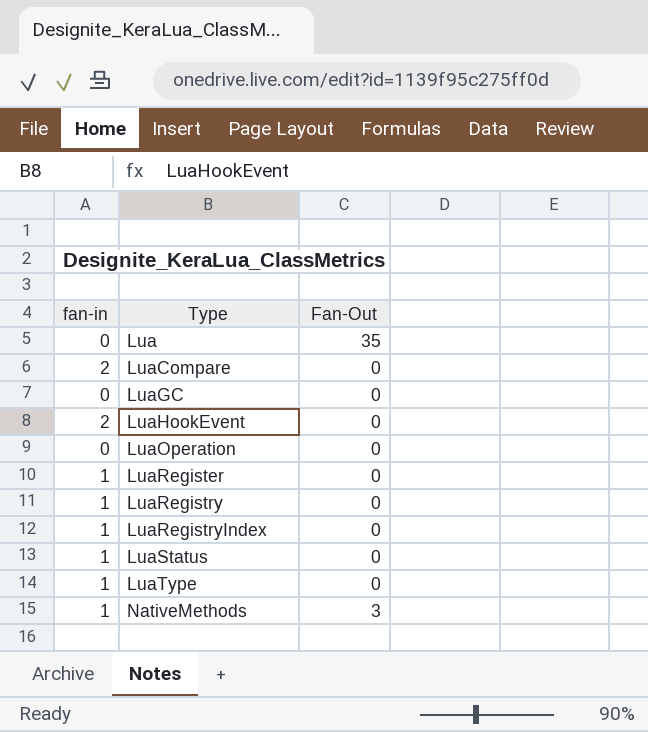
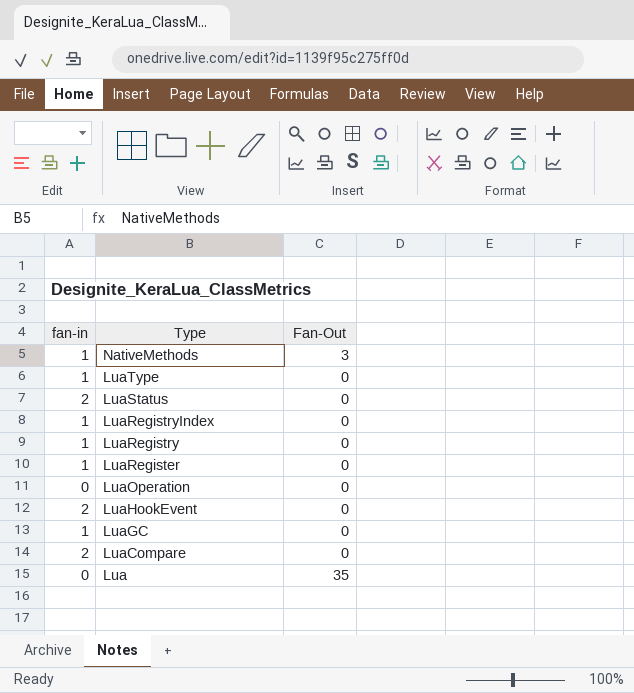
row order: Type ascending -> Type descending
LuaStatus | fan-in: 1 -> 2
LuaGC | fan-in: 0 -> 1

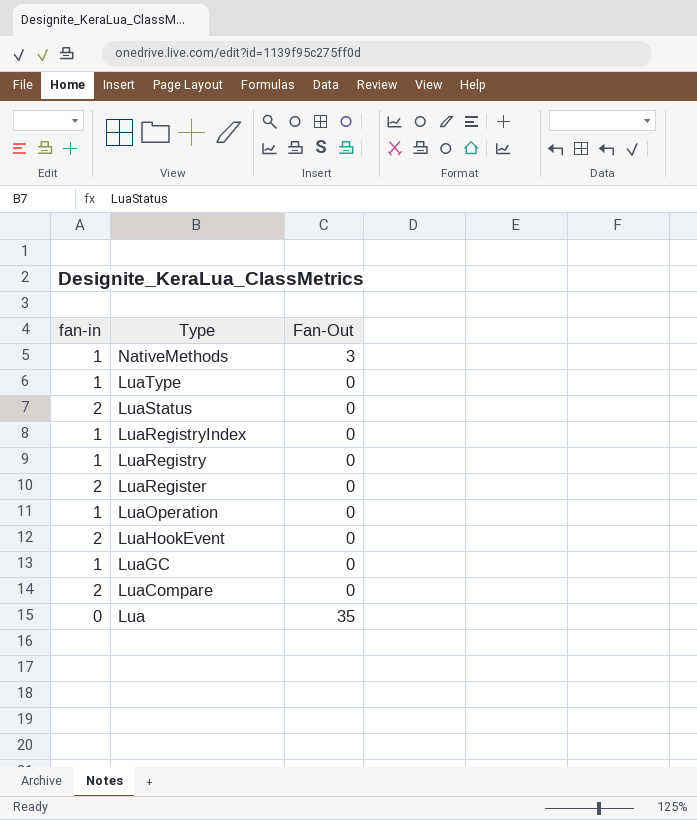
LuaRegister | fan-in: 1 -> 2
LuaOperation | fan-in: 0 -> 1

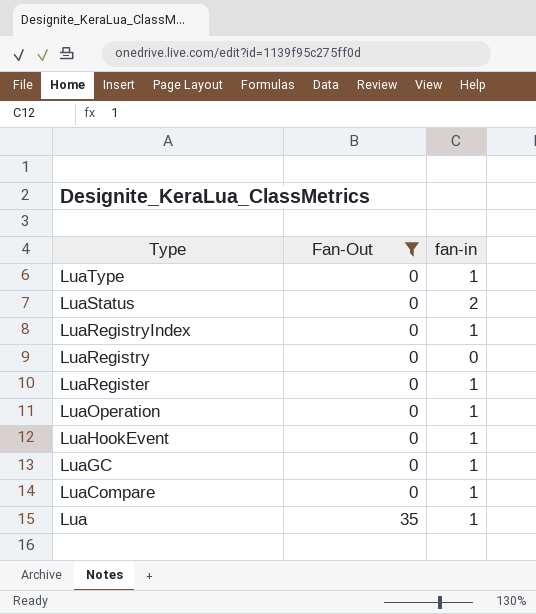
filter: none -> Fan-Out != 3
column fan-in | position: 1 -> 3
LuaRegistry | fan-in: 1 -> 0
LuaRegister | fan-in: 2 -> 1
LuaHookEvent | fan-in: 2 -> 1
LuaCompare | fan-in: 2 -> 1
Lua | fan-in: 0 -> 1

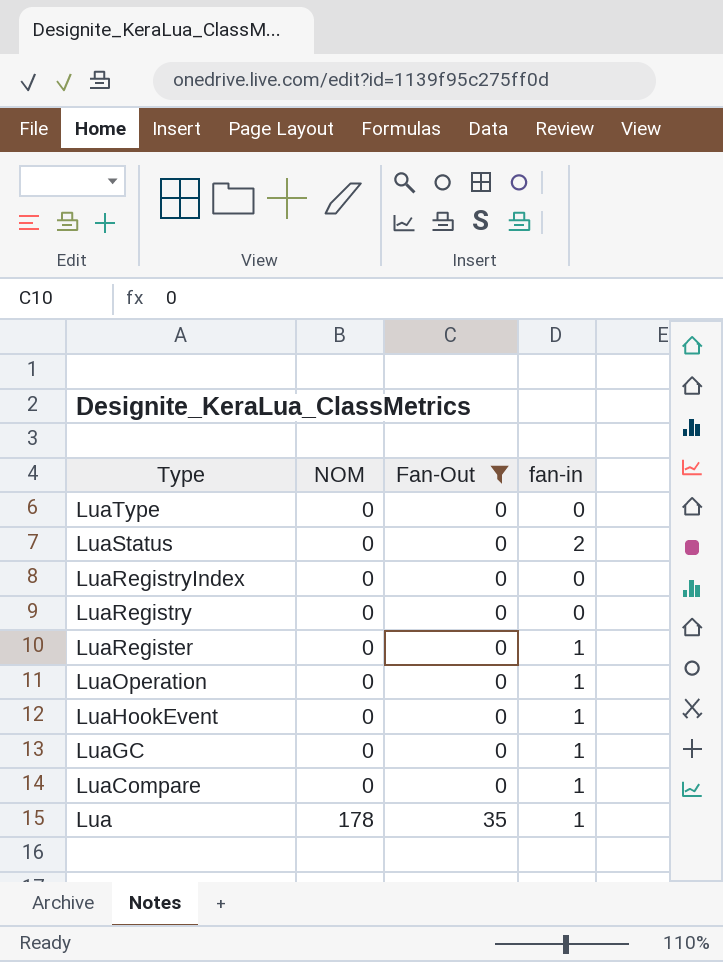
column NOM | position: none -> 2
LuaType | fan-in: 1 -> 0
LuaRegistryIndex | fan-in: 1 -> 0

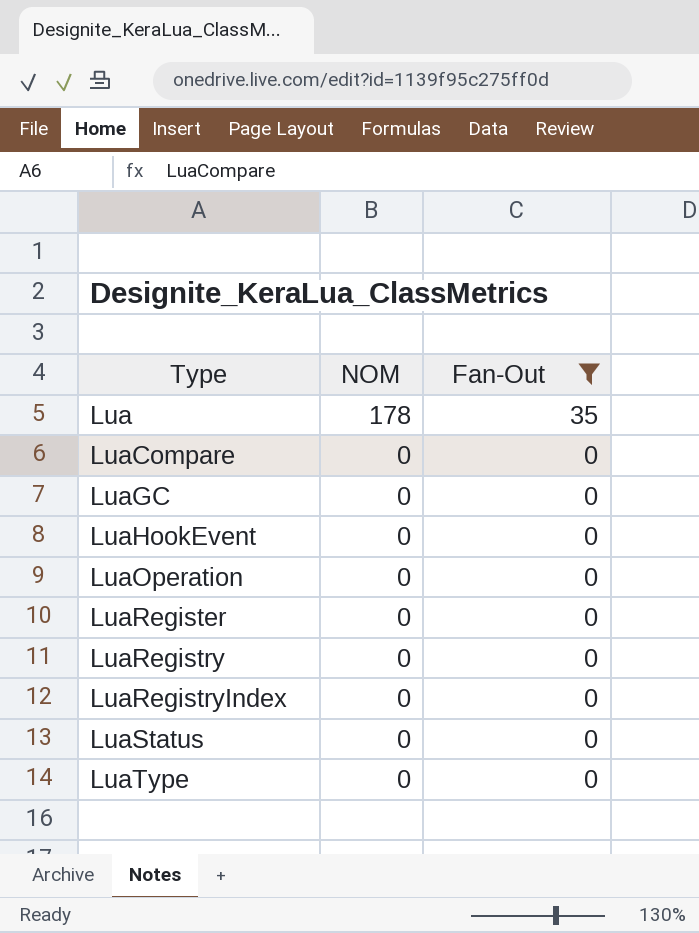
row order: Type descending -> Type ascending
column fan-in | position: 4 -> none

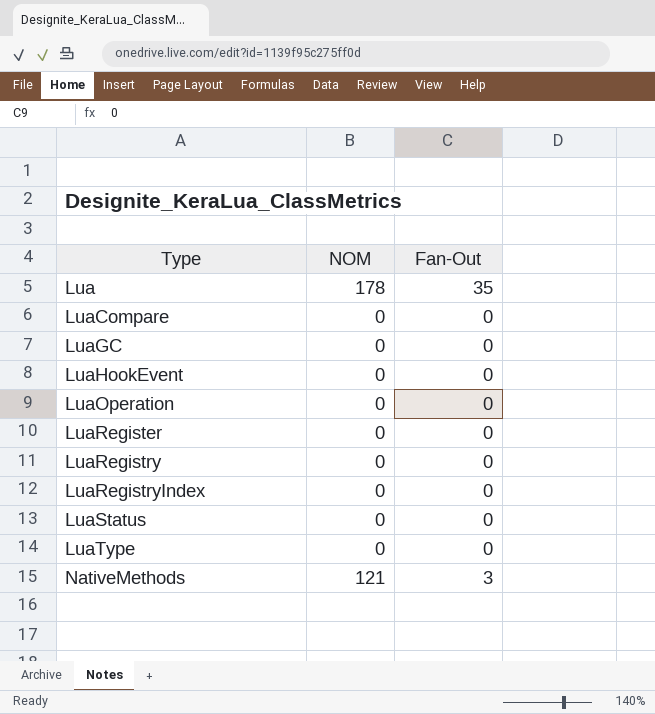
filter: Fan-Out != 3 -> none

